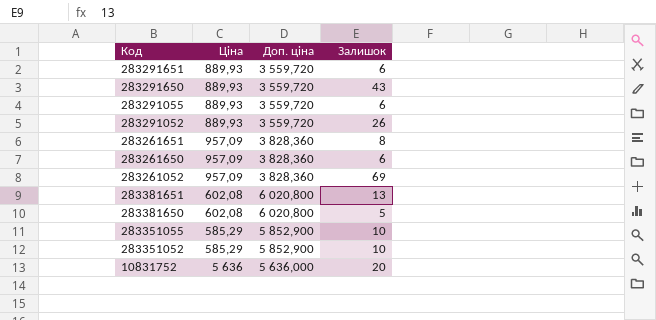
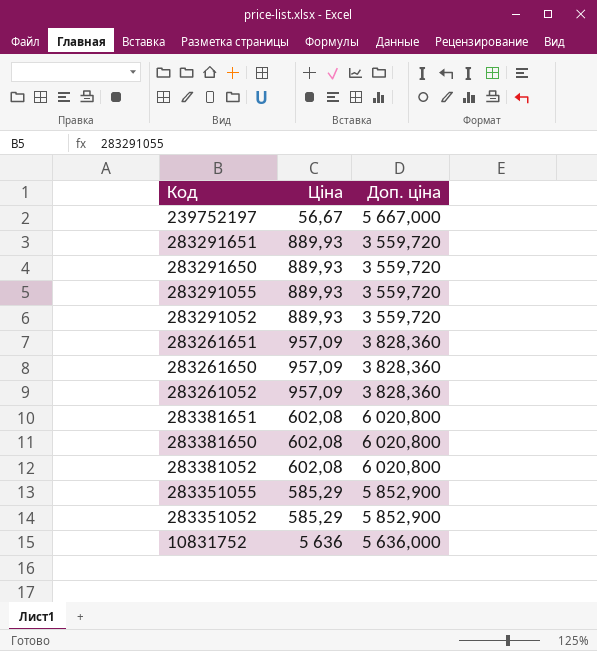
column Залишок | position: 4 -> none
row 239752197: none -> 56,67 | 5 667,000
row 283381052: none -> 602,08 | 6 020,800

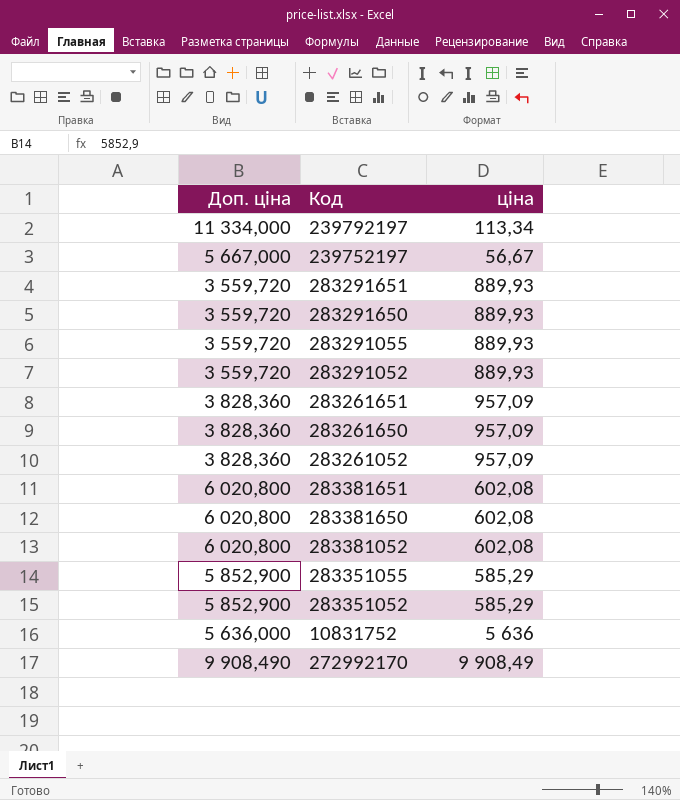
column Доп. ціна | position: 3 -> 1
column name: Ціна -> ціна
row 239792197: none -> 11 334,000 | 113,34
row 272992170: none -> 9 908,490 | 9 908,49

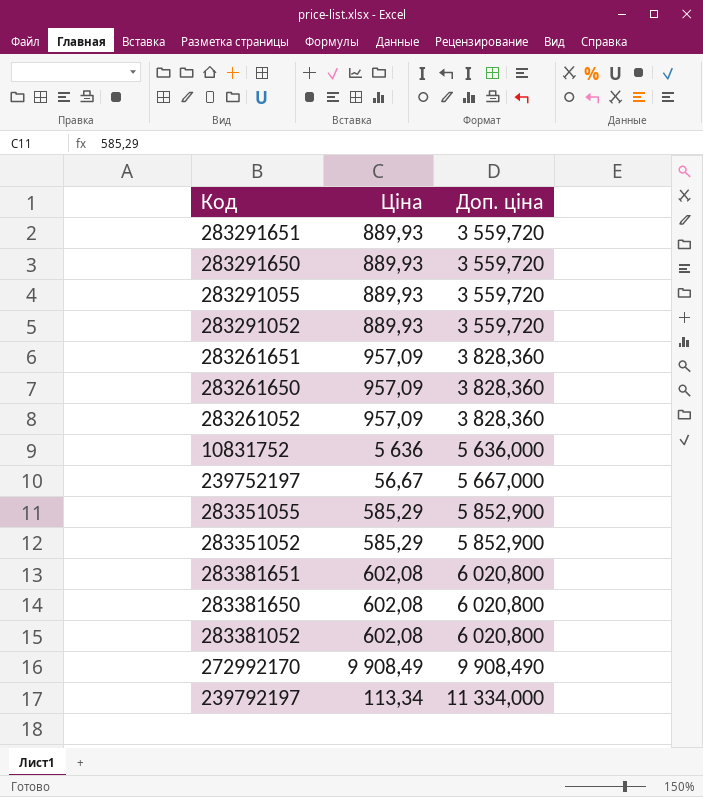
row order: none -> Доп. ціна ascending
column name: ціна -> Ціна
column Доп. ціна | position: 1 -> 3

